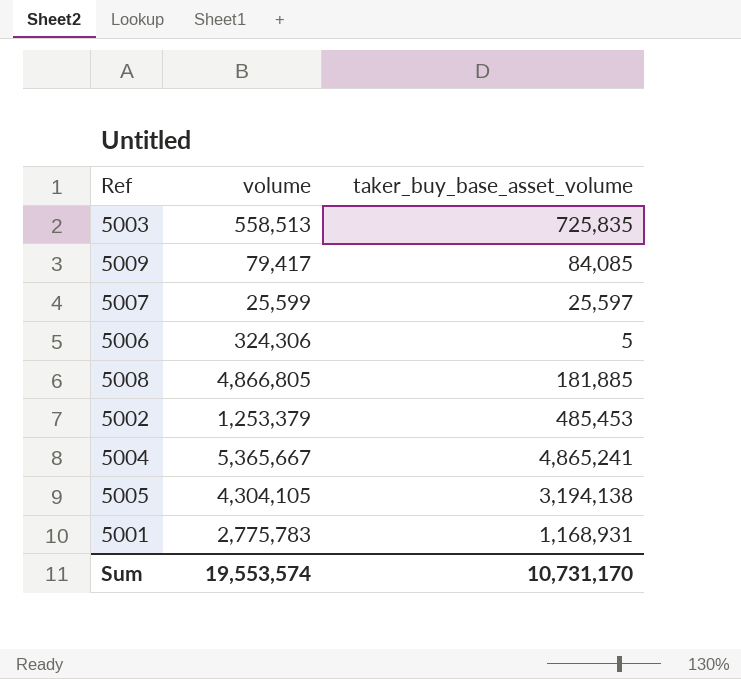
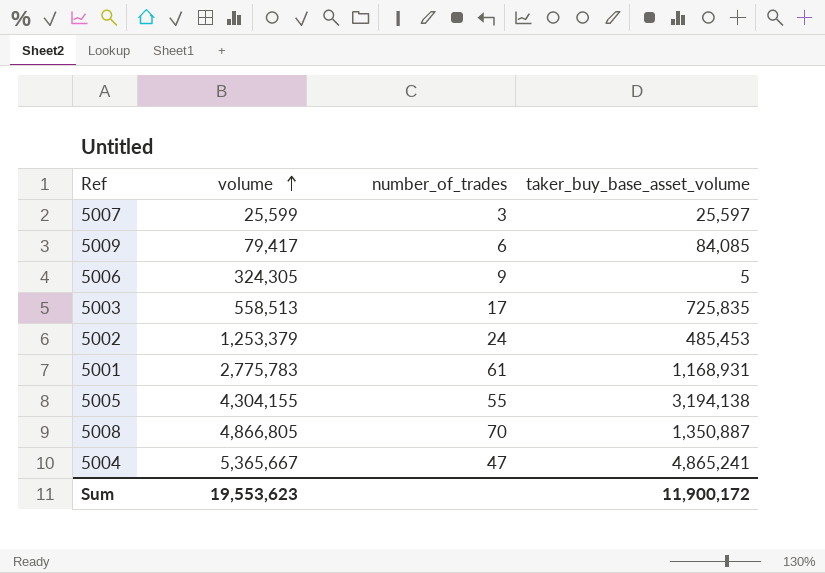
row order: none -> volume ascending
column number_of_trades | position: none -> 3
5006 | volume: 324,306 -> 324,305
5005 | volume: 4,304,105 -> 4,304,155
5008 | taker_buy_base_asset_volume: 181,885 -> 1,350,887
Sum | volume: 19,553,574 -> 19,553,623
Sum | taker_buy_base_asset_volume: 10,731,170 -> 11,900,172

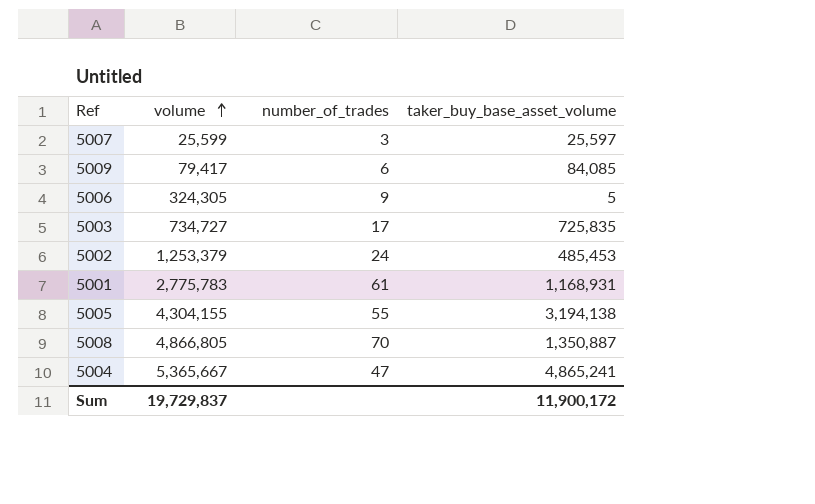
5003 | volume: 558,513 -> 734,727
Sum | volume: 19,553,623 -> 19,729,837

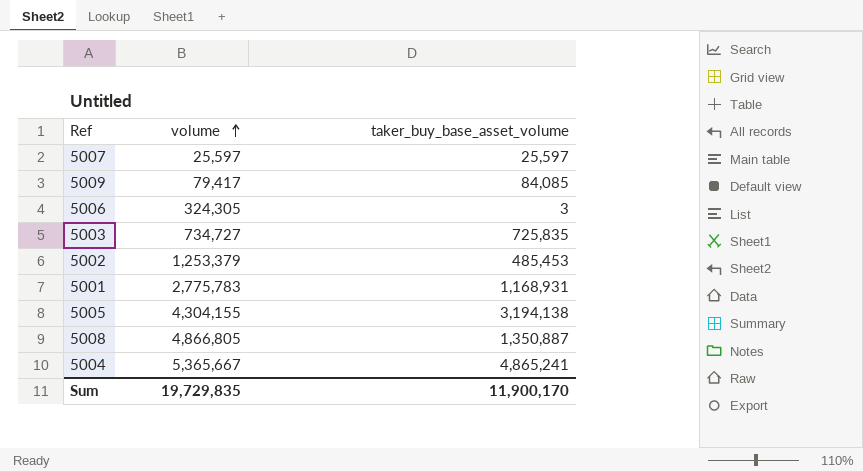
column number_of_trades | position: 3 -> none
5007 | volume: 25,599 -> 25,597
5006 | taker_buy_base_asset_volume: 5 -> 3
Sum | volume: 19,729,837 -> 19,729,835
Sum | taker_buy_base_asset_volume: 11,900,172 -> 11,900,170

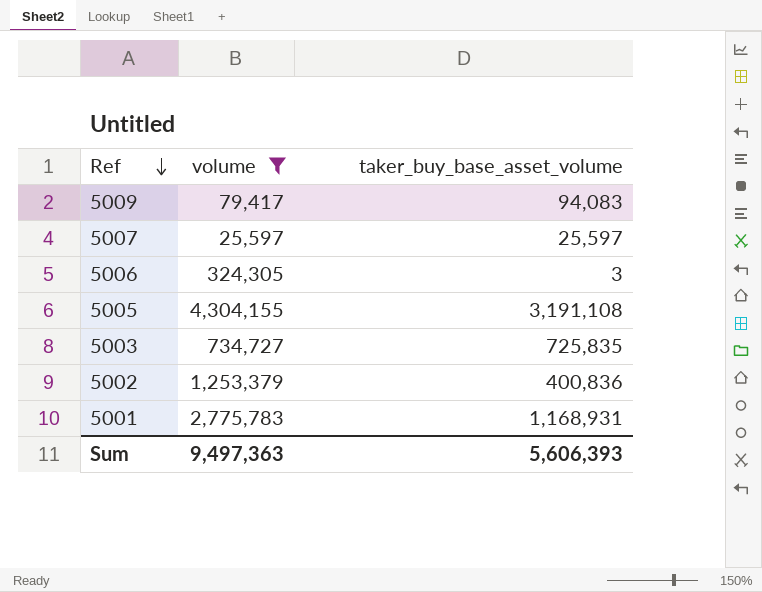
filter: none -> volume <= 4,304,155
row order: volume ascending -> Ref descending
5009 | taker_buy_base_asset_volume: 84,085 -> 94,083
5005 | taker_buy_base_asset_volume: 3,194,138 -> 3,191,108
5002 | taker_buy_base_asset_volume: 485,453 -> 400,836
Sum | volume: 19,729,835 -> 9,497,363
Sum | taker_buy_base_asset_volume: 11,900,170 -> 5,606,393

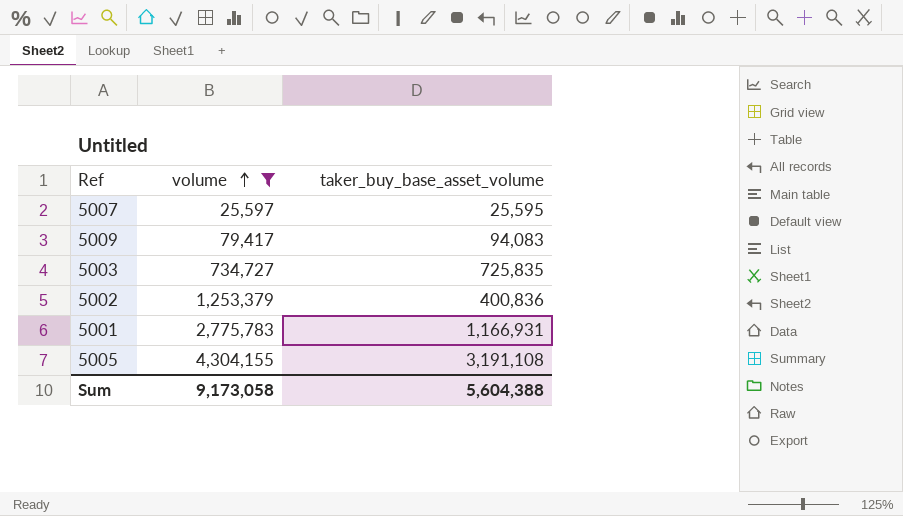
row order: Ref descending -> volume ascending
row 5006: 324,305 | 3 -> none
5007 | taker_buy_base_asset_volume: 25,597 -> 25,595
5001 | taker_buy_base_asset_volume: 1,168,931 -> 1,166,931
Sum | volume: 9,497,363 -> 9,173,058
Sum | taker_buy_base_asset_volume: 5,606,393 -> 5,604,388

